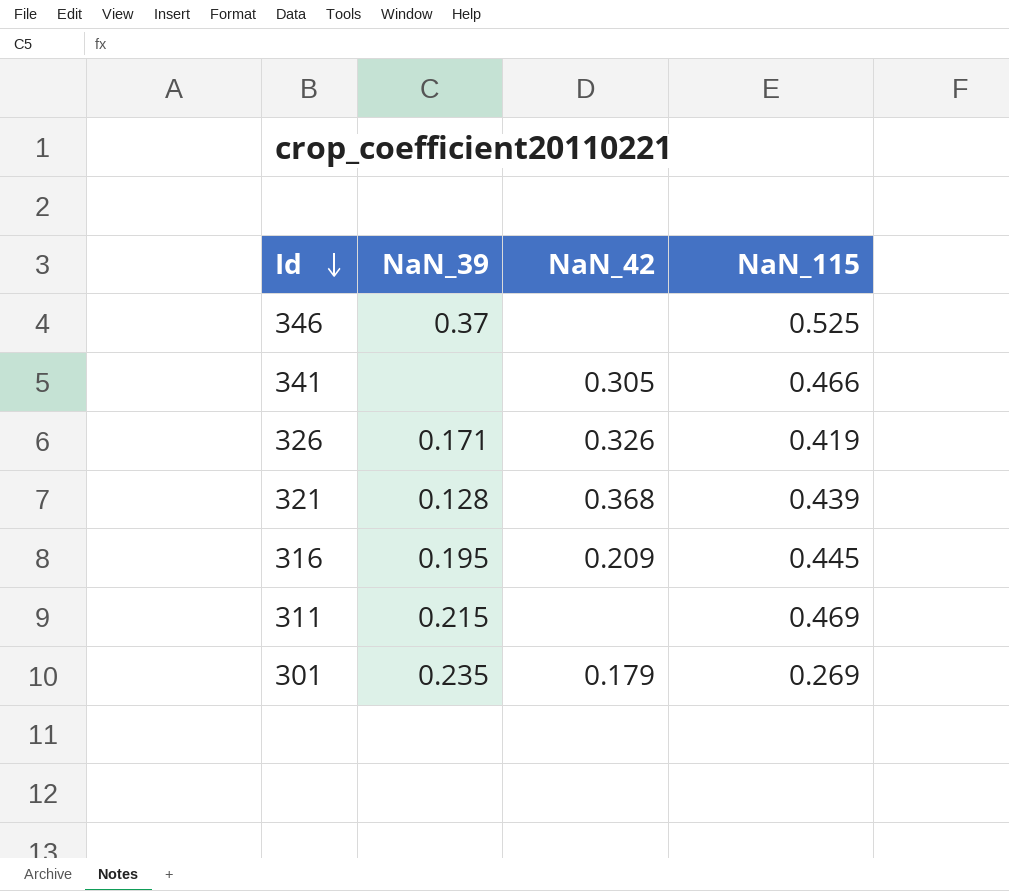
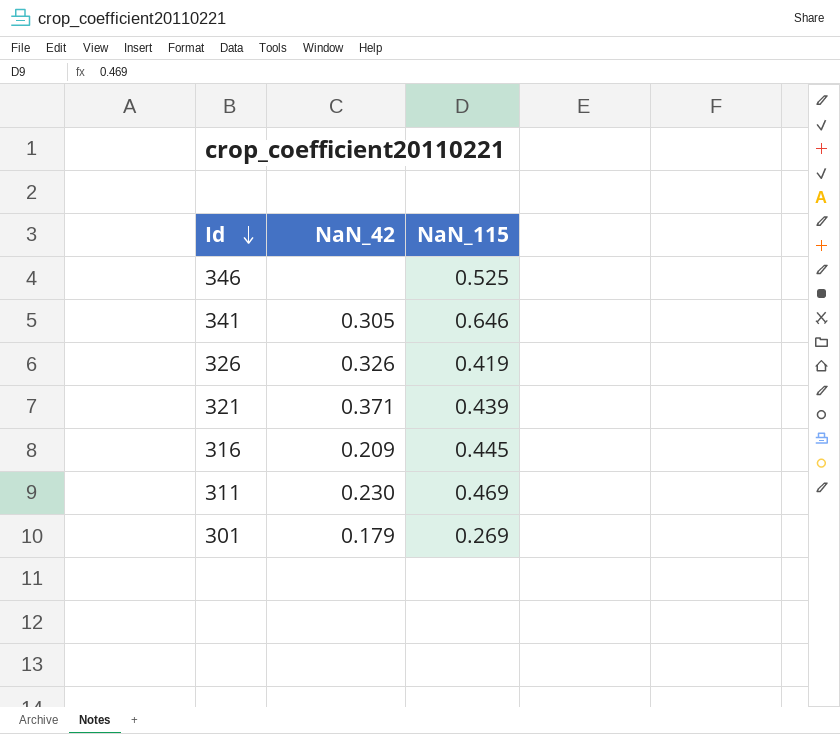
column NaN_39 | position: 2 -> none
341 | NaN_115: 0.466 -> 0.646
321 | NaN_42: 0.368 -> 0.371
311 | NaN_42: none -> 0.230

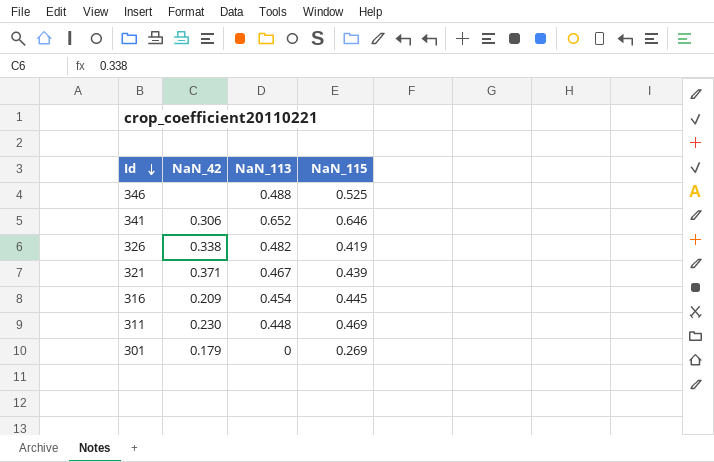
column NaN_113 | position: none -> 3
341 | NaN_42: 0.305 -> 0.306
326 | NaN_42: 0.326 -> 0.338

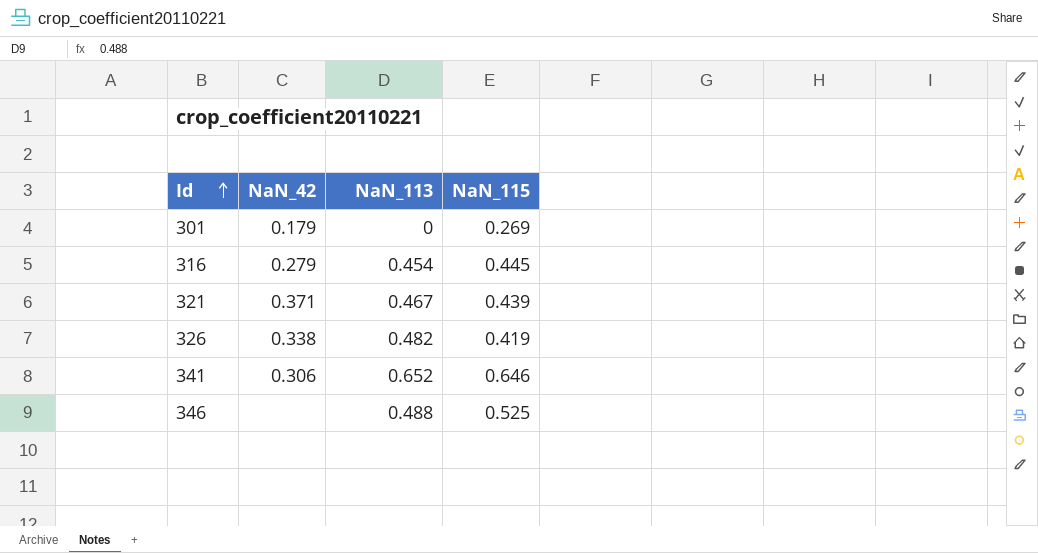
row order: Id descending -> Id ascending
row 311: 0.230 | 0.448 | 0.469 -> none
316 | NaN_42: 0.209 -> 0.279

